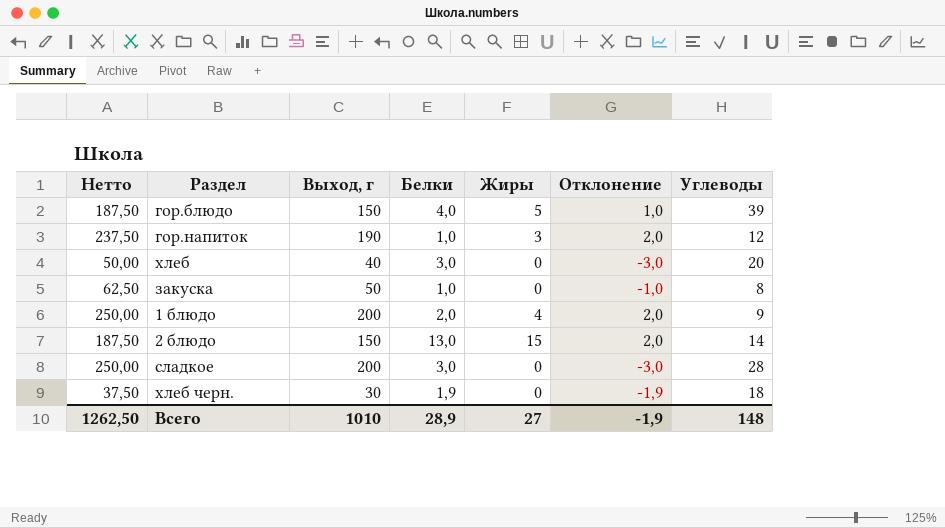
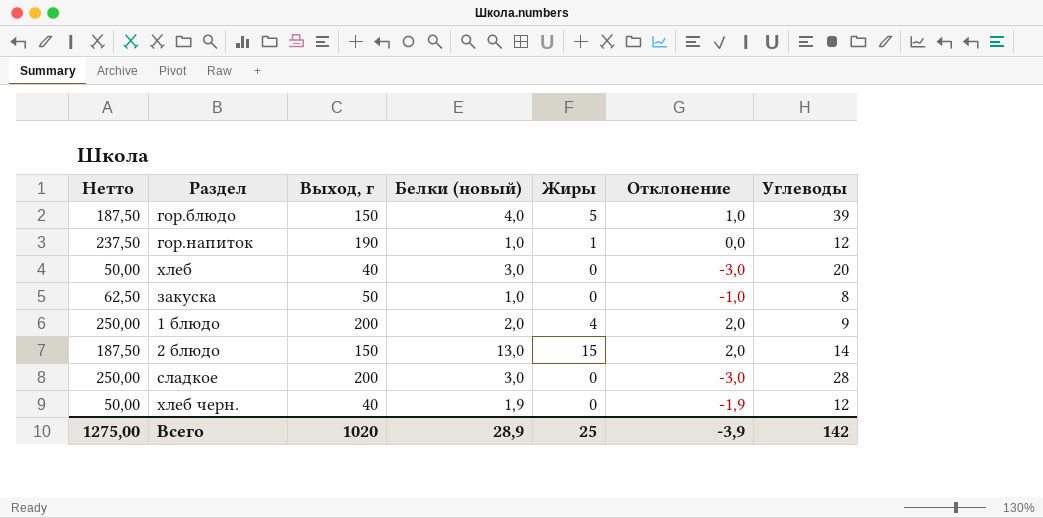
column name: Белки -> Белки (новый)
гор.напиток | Жиры: 3 -> 1
гор.напиток | Отклонение: 2,0 -> 0,0
хлеб черн. | Нетто: 37,50 -> 50,00
хлеб черн. | Выход, г: 30 -> 40
хлеб черн. | Углеводы: 18 -> 12
Всего | Нетто: 1262,50 -> 1275,00
Всего | Выход, г: 1010 -> 1020
Всего | Жиры: 27 -> 25
Всего | Отклонение: -1,9 -> -3,9
Всего | Углеводы: 148 -> 142

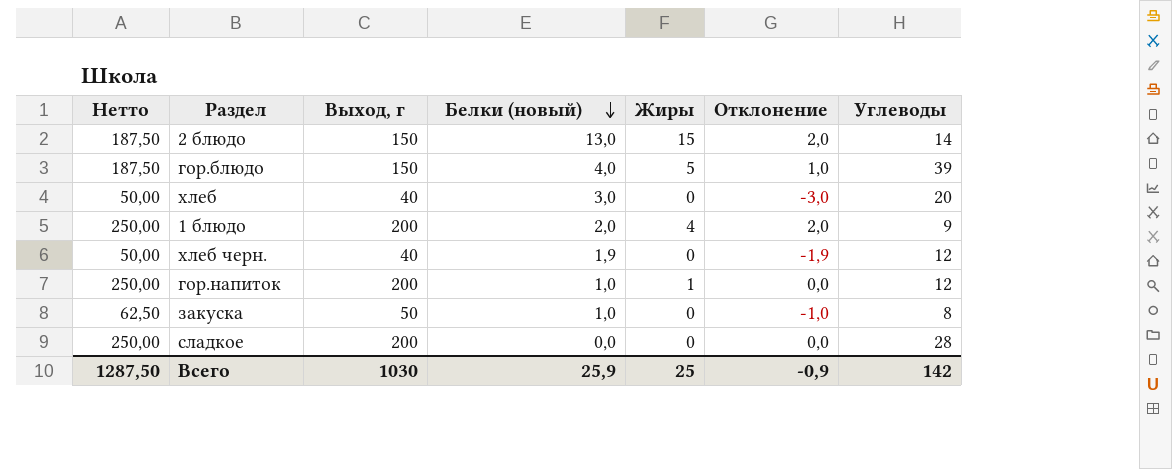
row order: none -> Белки (новый) descending
гор.напиток | Нетто: 237,50 -> 250,00
гор.напиток | Выход, г: 190 -> 200
сладкое | Белки (новый): 3,0 -> 0,0
сладкое | Отклонение: -3,0 -> 0,0
Всего | Нетто: 1275,00 -> 1287,50
Всего | Выход, г: 1020 -> 1030
Всего | Белки (новый): 28,9 -> 25,9
Всего | Отклонение: -3,9 -> -0,9

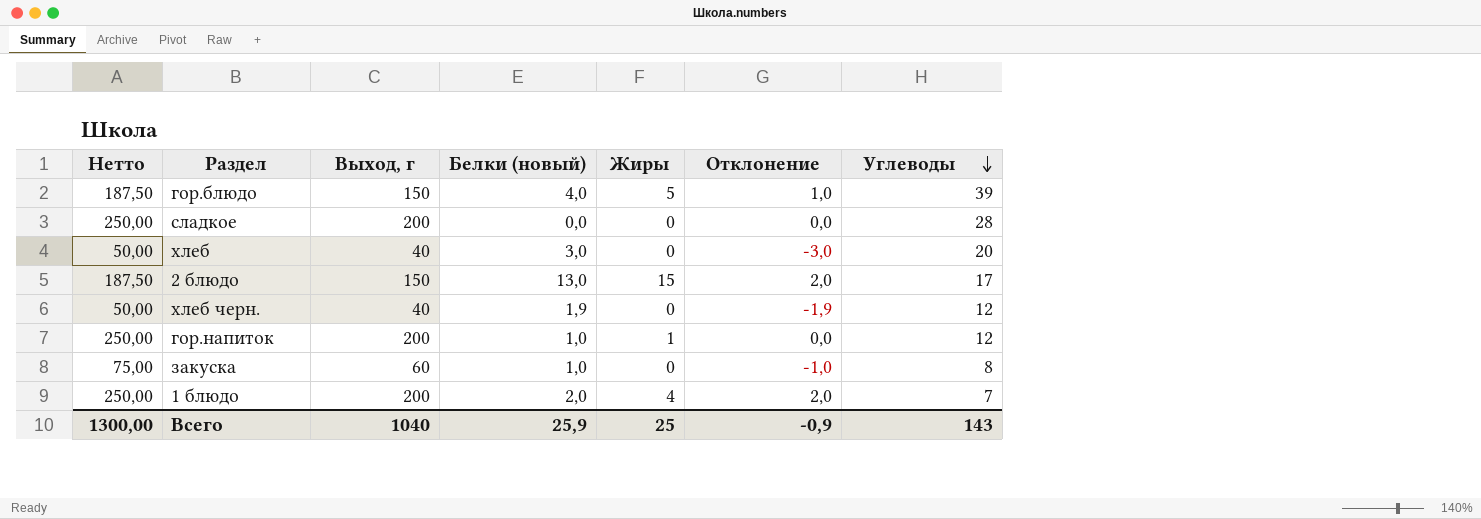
row order: Белки (новый) descending -> Углеводы descending
2 блюдо | Углеводы: 14 -> 17
закуска | Нетто: 62,50 -> 75,00
закуска | Выход, г: 50 -> 60
1 блюдо | Углеводы: 9 -> 7
Всего | Нетто: 1287,50 -> 1300,00
Всего | Выход, г: 1030 -> 1040
Всего | Углеводы: 142 -> 143

